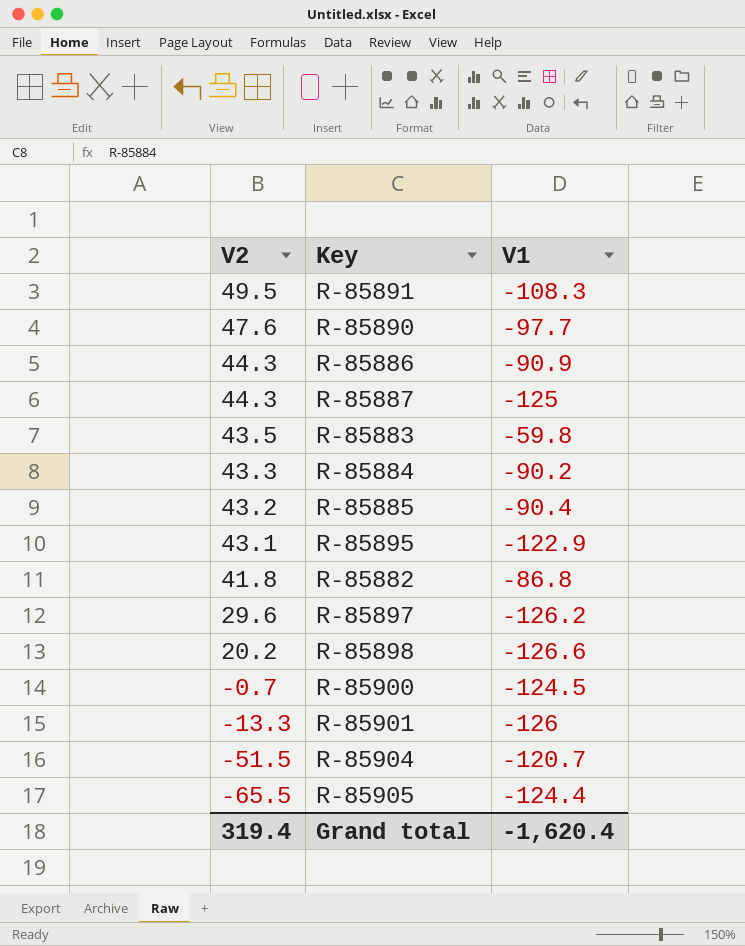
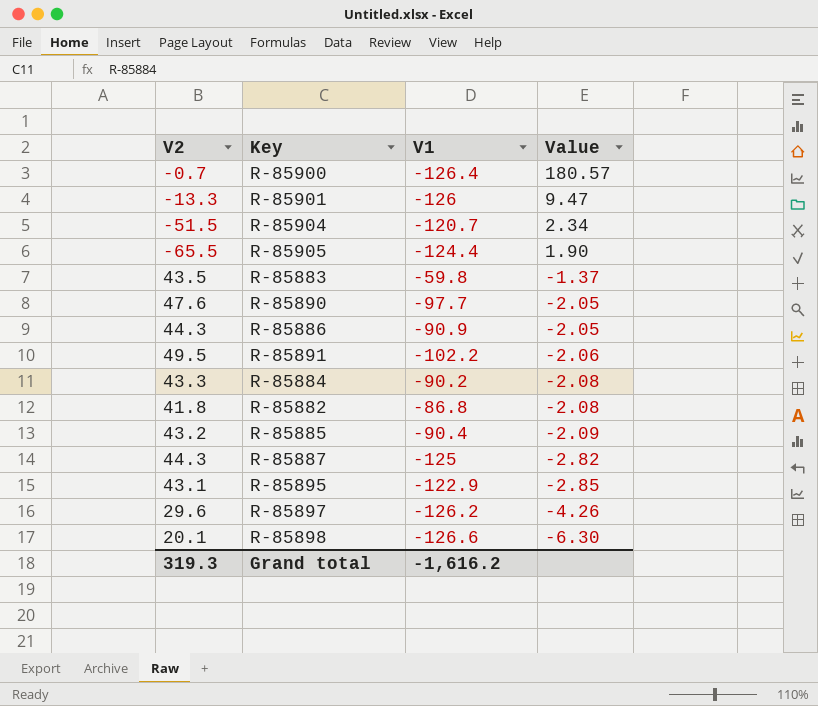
row order: V2 descending -> Value descending
column Value | formula: none -> [V1] / [V2]
R-85900 | V1: -124.5 -> -126.4
R-85891 | V1: -108.3 -> -102.2
R-85898 | V2: 20.2 -> 20.1
Grand total | V2: 319.4 -> 319.3
Grand total | V1: -1,620.4 -> -1,616.2

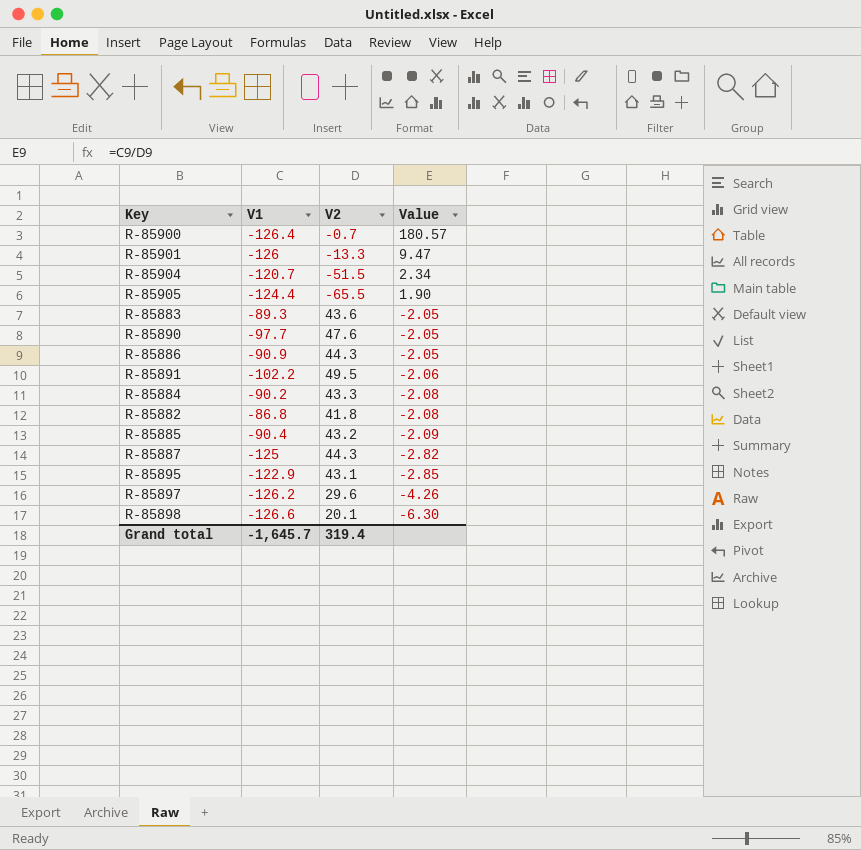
column V2 | position: 1 -> 3
R-85883 | V1: -59.8 -> -89.3
R-85883 | V2: 43.5 -> 43.6
R-85883 | Value: -1.37 -> -2.05
Grand total | V1: -1,616.2 -> -1,645.7
Grand total | V2: 319.3 -> 319.4

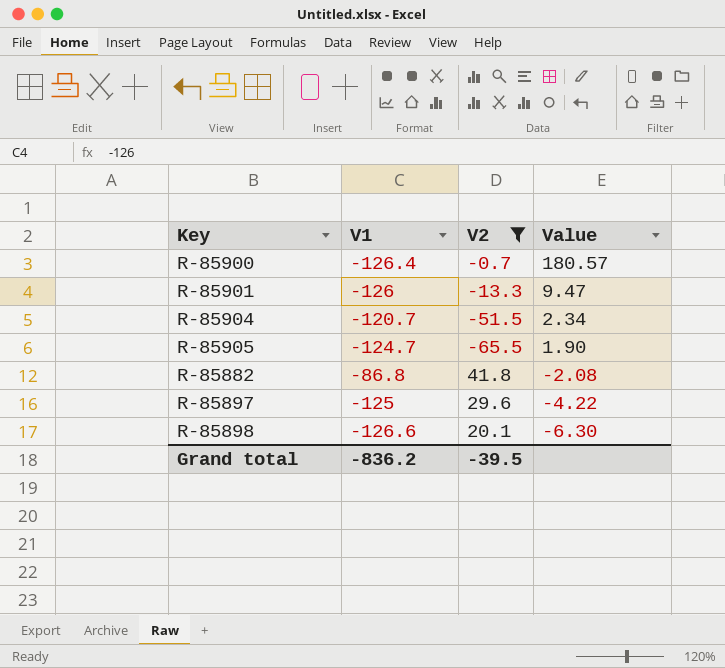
filter: none -> V2 <= 41.8
R-85905 | V1: -124.4 -> -124.7
R-85897 | V1: -126.2 -> -125
R-85897 | Value: -4.26 -> -4.22
Grand total | V1: -1,645.7 -> -836.2
Grand total | V2: 319.4 -> -39.5

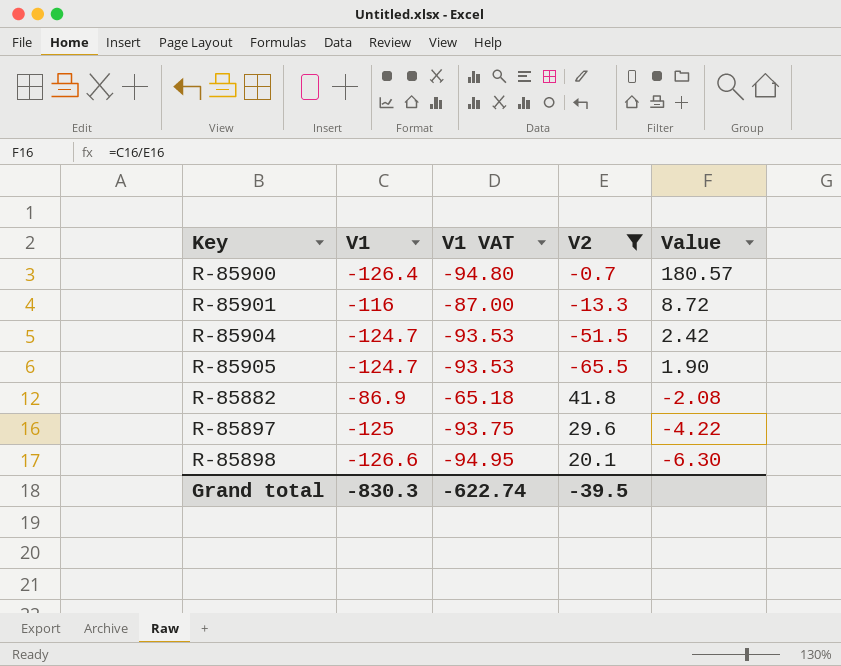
column V1 VAT | formula: none -> [V1] * 0.75
R-85901 | V1: -126 -> -116
R-85901 | Value: 9.47 -> 8.72
R-85904 | V1: -120.7 -> -124.7
R-85904 | Value: 2.34 -> 2.42
R-85882 | V1: -86.8 -> -86.9
Grand total | V1: -836.2 -> -830.3

